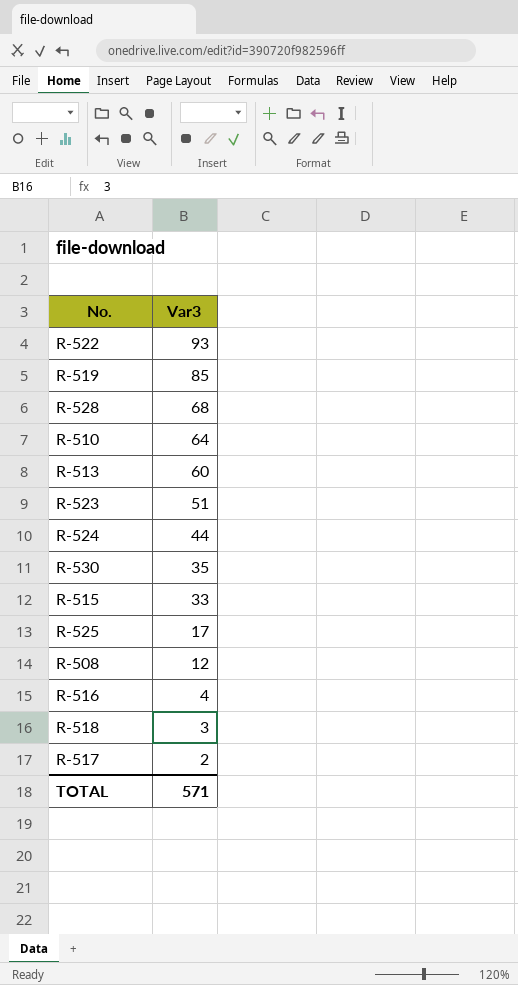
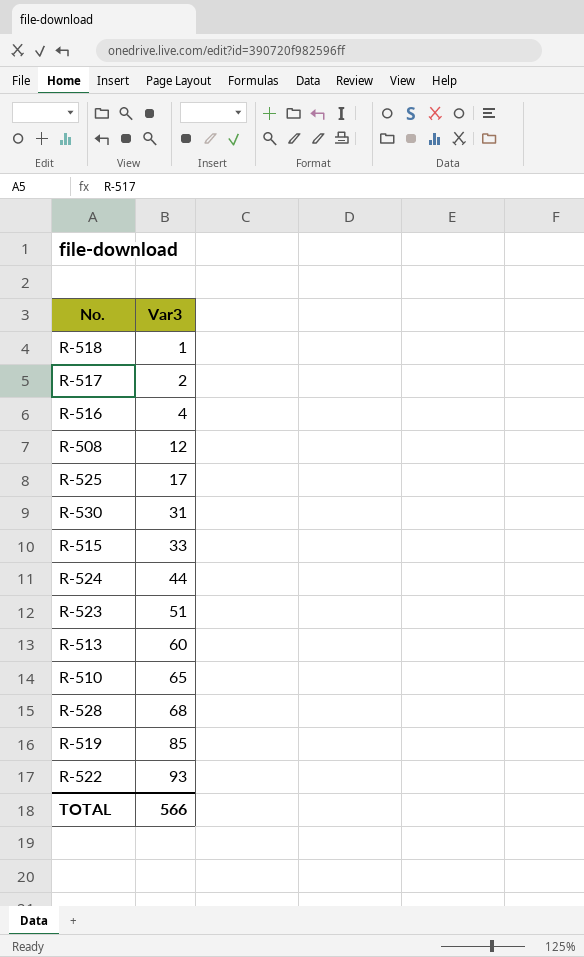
row order: Var3 descending -> Var3 ascending
R-518 | Var3: 3 -> 1
R-530 | Var3: 35 -> 31
R-510 | Var3: 64 -> 65
TOTAL | Var3: 571 -> 566

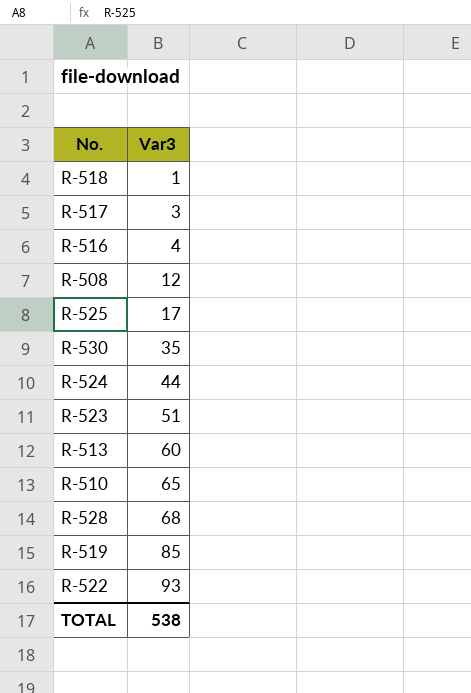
row R-515: 33 -> none
R-517 | Var3: 2 -> 3
R-530 | Var3: 31 -> 35
TOTAL | Var3: 566 -> 538

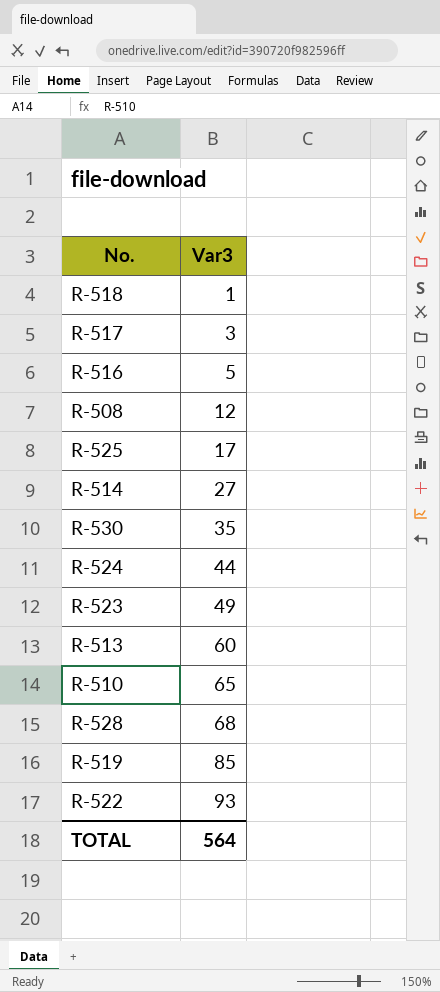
R-516 | Var3: 4 -> 5
row R-514: none -> 27
R-523 | Var3: 51 -> 49
TOTAL | Var3: 538 -> 564

